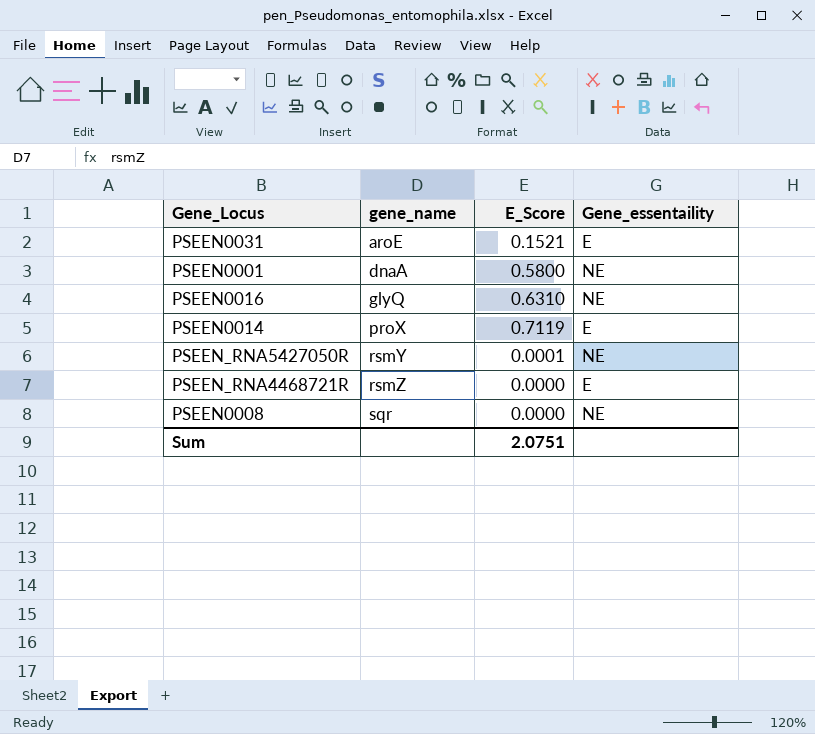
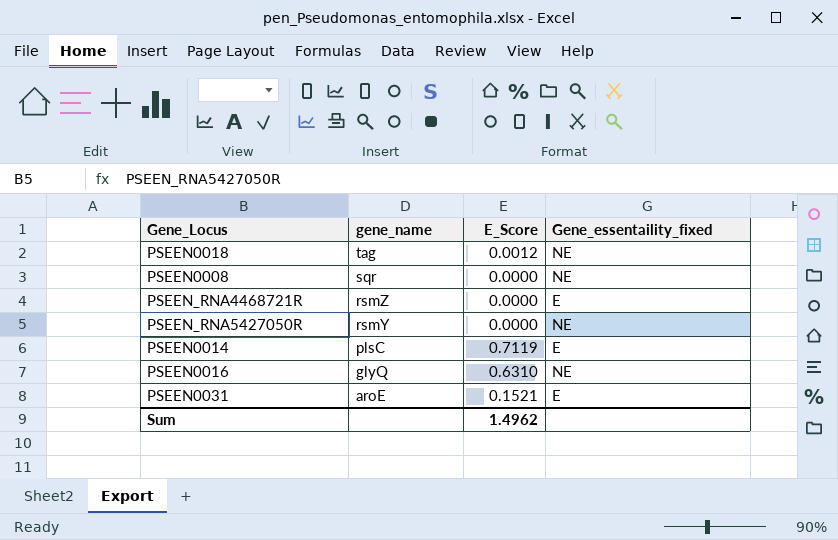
row order: gene_name ascending -> gene_name descending
column name: Gene_essentaility -> Gene_essentaility_fixed
row PSEEN0001: dnaA | 0.5800 | NE -> none
row PSEEN0018: none -> tag | 0.0012 | NE
PSEEN_RNA5427050R | E_Score: 0.0001 -> 0.0000
PSEEN0014 | gene_name: proX -> plsC
Sum | E_Score: 2.0751 -> 1.4962

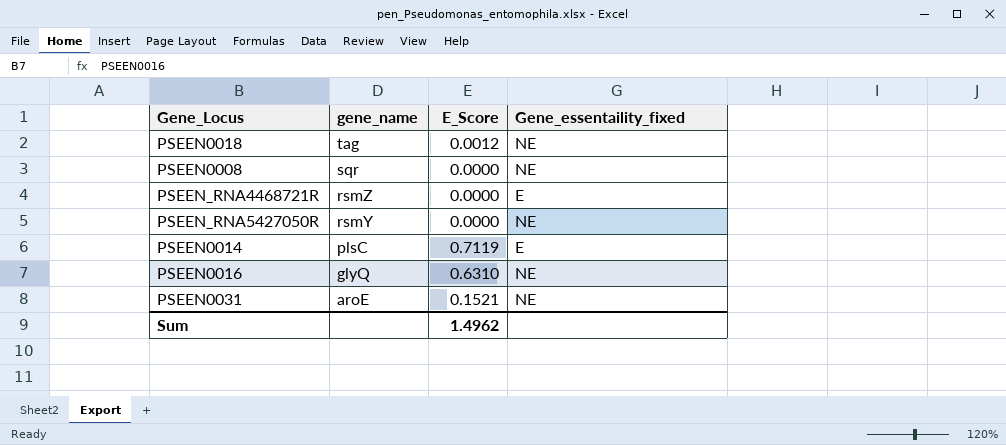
PSEEN0031 | Gene_essentaility_fixed: E -> NE

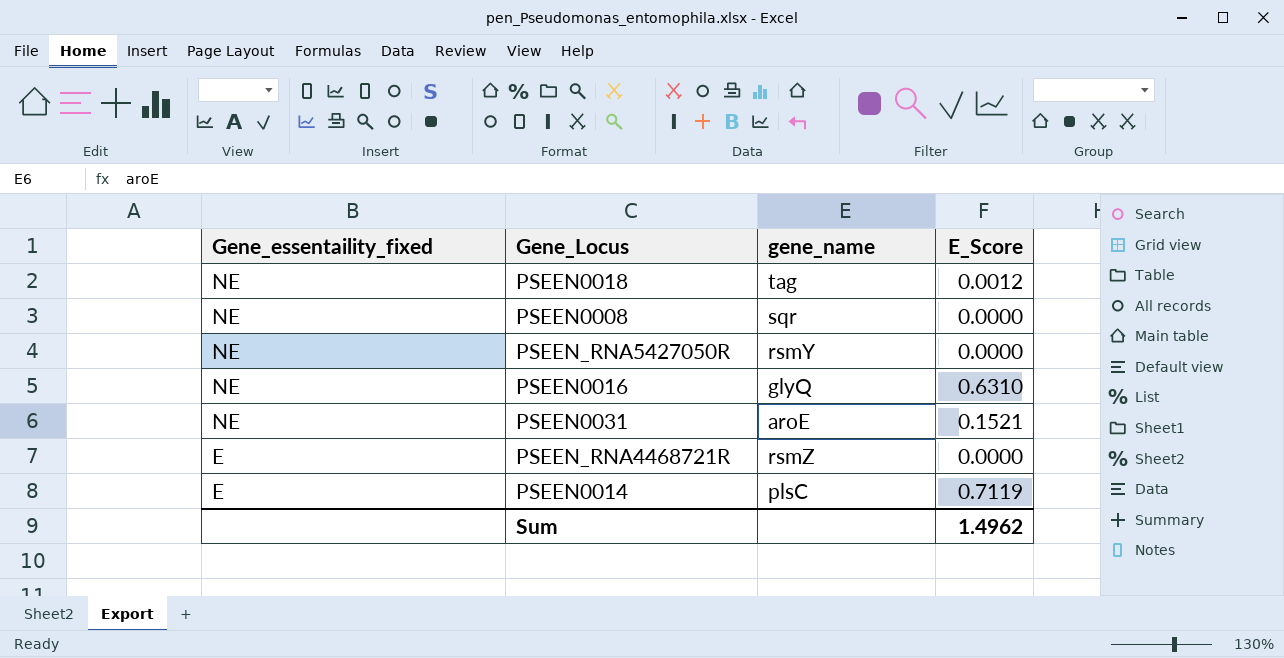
row order: gene_name descending -> Gene_essentaility_fixed descending
column Gene_essentaility_fixed | position: 4 -> 1

